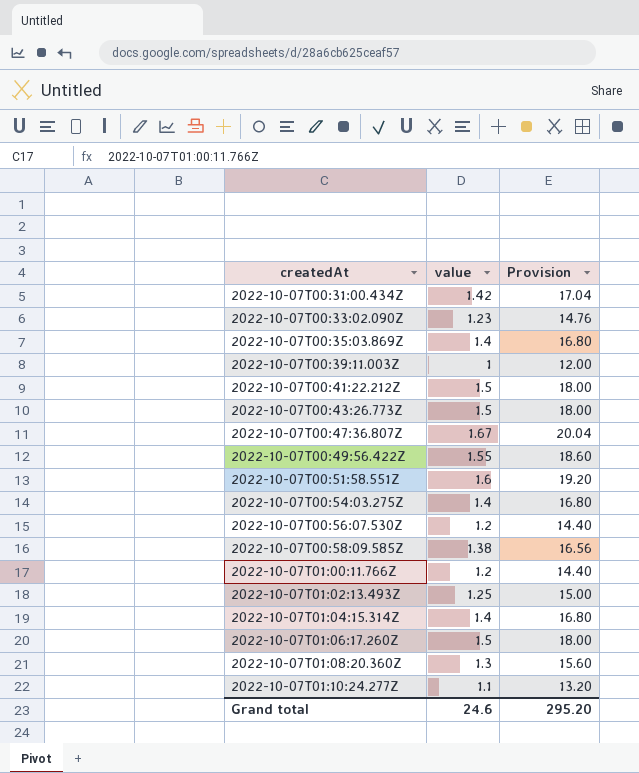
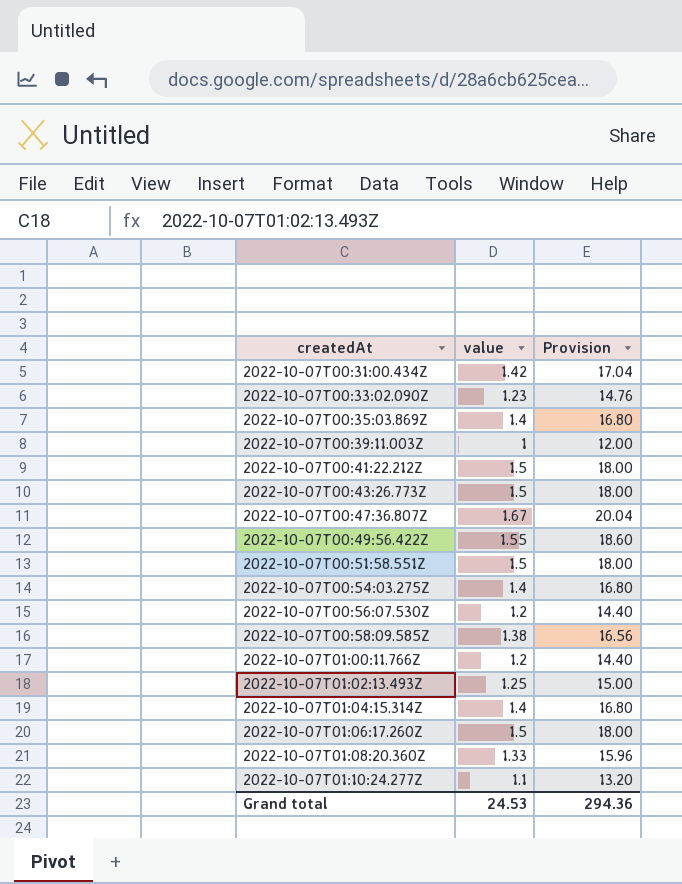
2022-10-07T00:51:58.551Z | value: 1.6 -> 1.5
2022-10-07T00:51:58.551Z | Provision: 19.20 -> 18.00
2022-10-07T01:08:20.360Z | value: 1.3 -> 1.33
2022-10-07T01:08:20.360Z | Provision: 15.60 -> 15.96
Grand total | value: 24.6 -> 24.53
Grand total | Provision: 295.20 -> 294.36

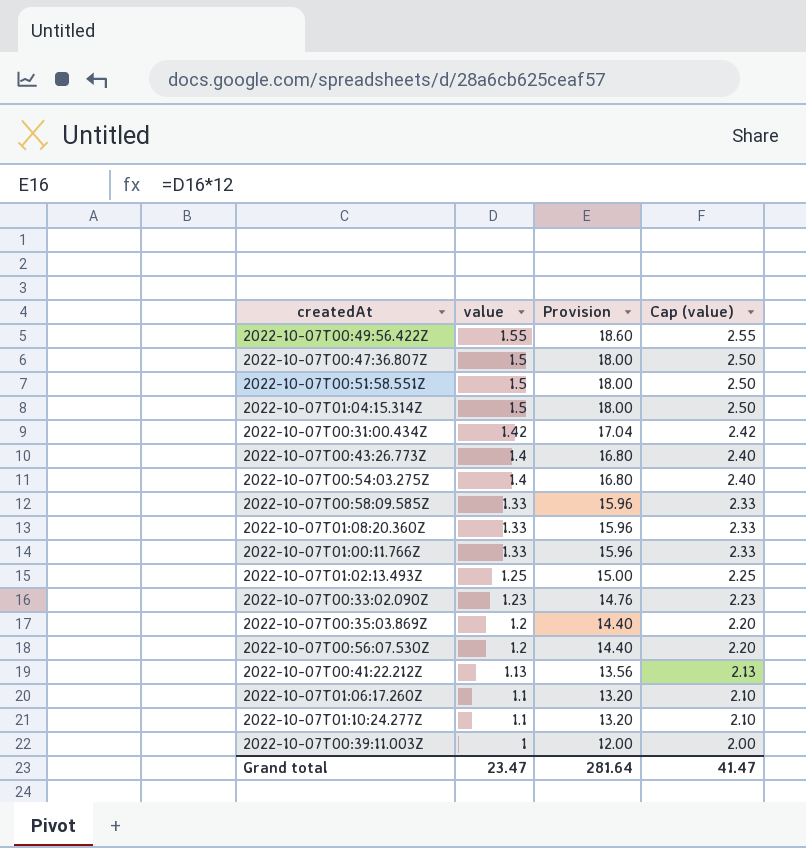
row order: createdAt ascending -> value descending
column Cap (value) | formula: none -> [value] + 1
2022-10-07T00:47:36.807Z | value: 1.67 -> 1.5
2022-10-07T00:47:36.807Z | Provision: 20.04 -> 18.00
2022-10-07T01:04:15.314Z | value: 1.4 -> 1.5
2022-10-07T01:04:15.314Z | Provision: 16.80 -> 18.00
2022-10-07T00:43:26.773Z | value: 1.5 -> 1.4
2022-10-07T00:43:26.773Z | Provision: 18.00 -> 16.80
2022-10-07T00:58:09.585Z | value: 1.38 -> 1.33
2022-10-07T00:58:09.585Z | Provision: 16.56 -> 15.96
2022-10-07T01:00:11.766Z | value: 1.2 -> 1.33
2022-10-07T01:00:11.766Z | Provision: 14.40 -> 15.96
2022-10-07T00:35:03.869Z | value: 1.4 -> 1.2
2022-10-07T00:35:03.869Z | Provision: 16.80 -> 14.40
2022-10-07T00:41:22.212Z | value: 1.5 -> 1.13
2022-10-07T00:41:22.212Z | Provision: 18.00 -> 13.56
2022-10-07T01:06:17.260Z | value: 1.5 -> 1.1
2022-10-07T01:06:17.260Z | Provision: 18.00 -> 13.20
Grand total | value: 24.53 -> 23.47
Grand total | Provision: 294.36 -> 281.64

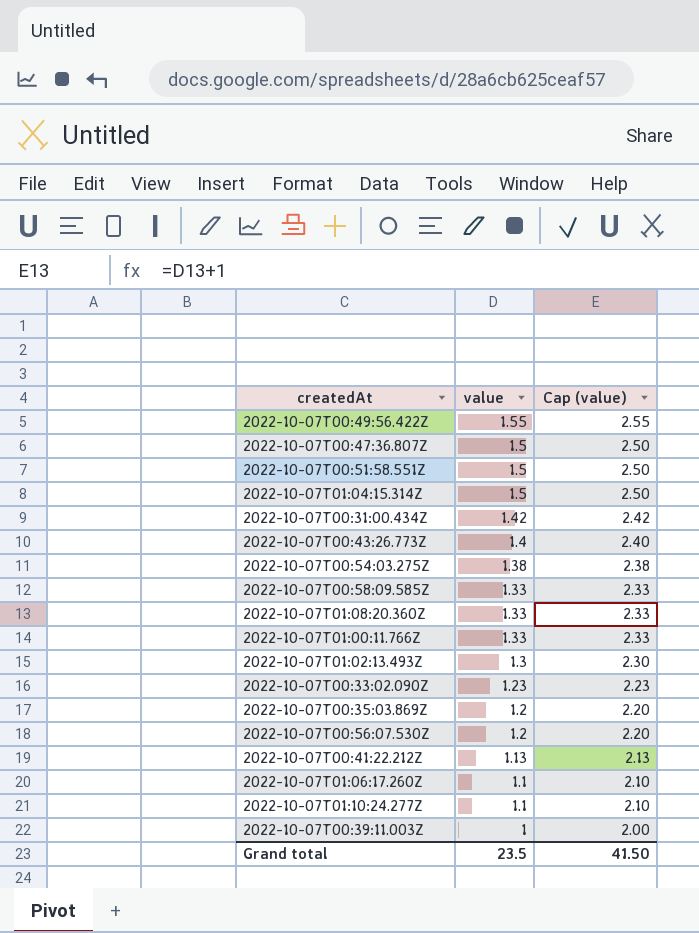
column Provision | formula: [value] * 12 -> none
2022-10-07T00:54:03.275Z | value: 1.4 -> 1.38
2022-10-07T00:54:03.275Z | Cap (value): 2.40 -> 2.38
2022-10-07T01:02:13.493Z | value: 1.25 -> 1.3
2022-10-07T01:02:13.493Z | Cap (value): 2.25 -> 2.30
Grand total | value: 23.47 -> 23.5
Grand total | Cap (value): 41.47 -> 41.50

